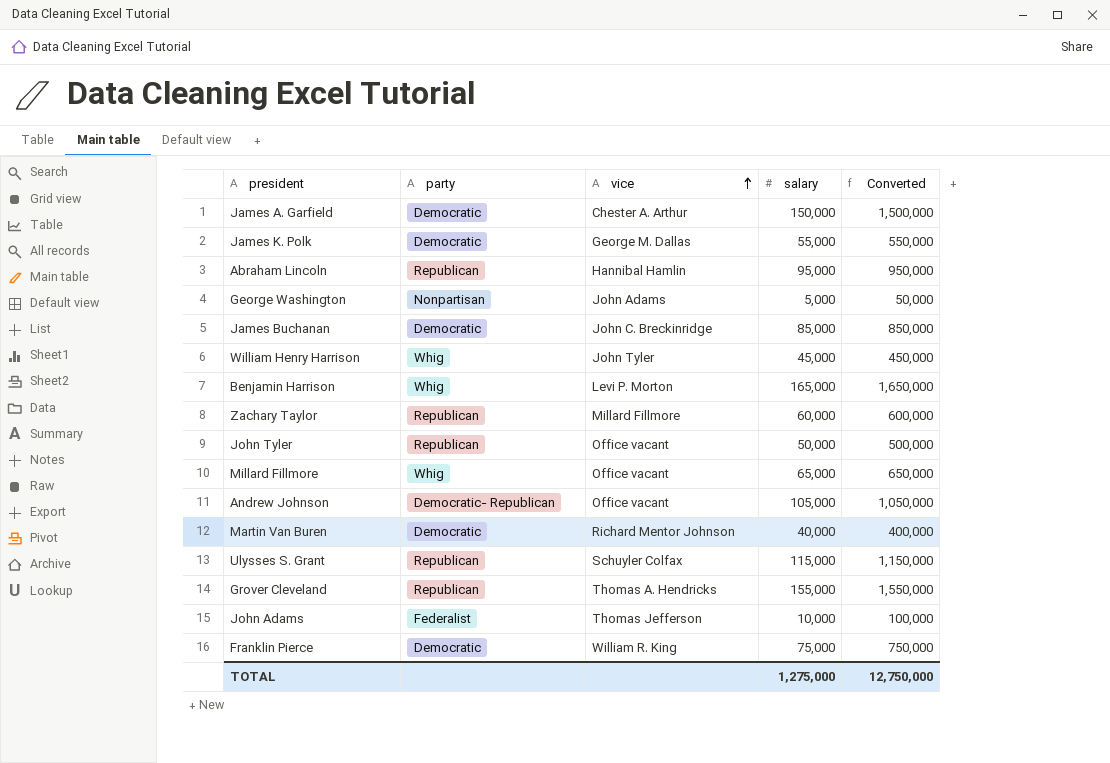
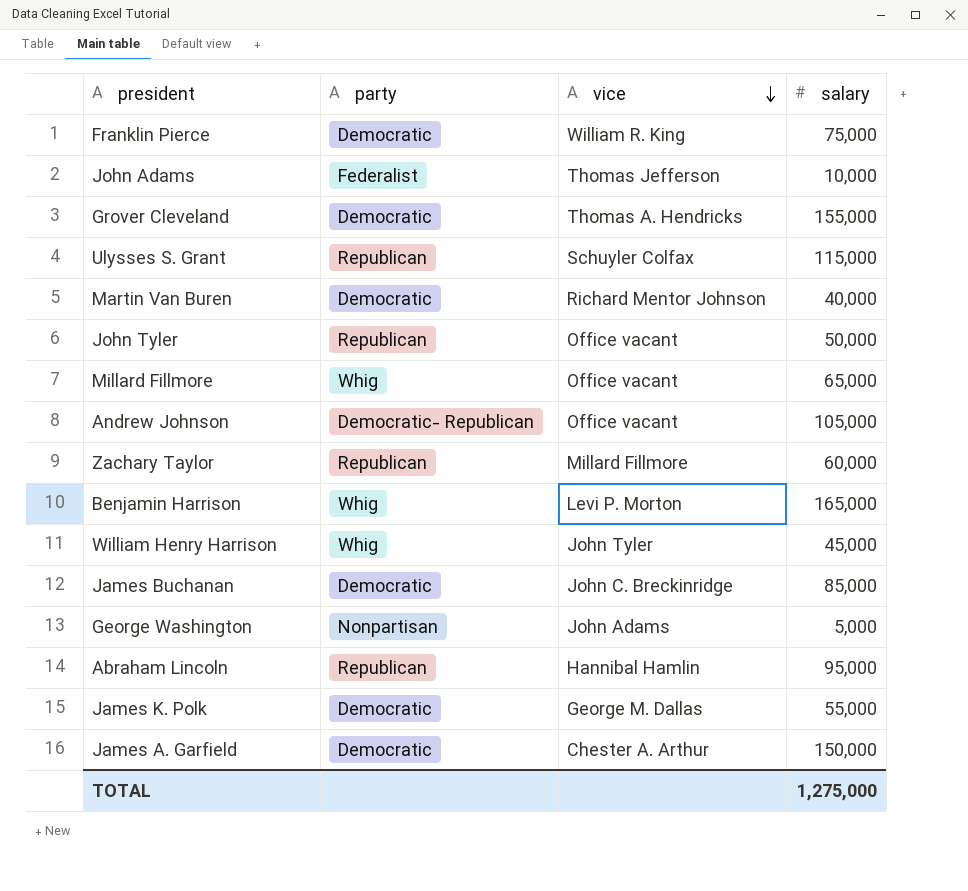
row order: vice ascending -> vice descending
column Converted | formula: [salary] * 10 -> none
Grover Cleveland | party: Republican -> Democratic

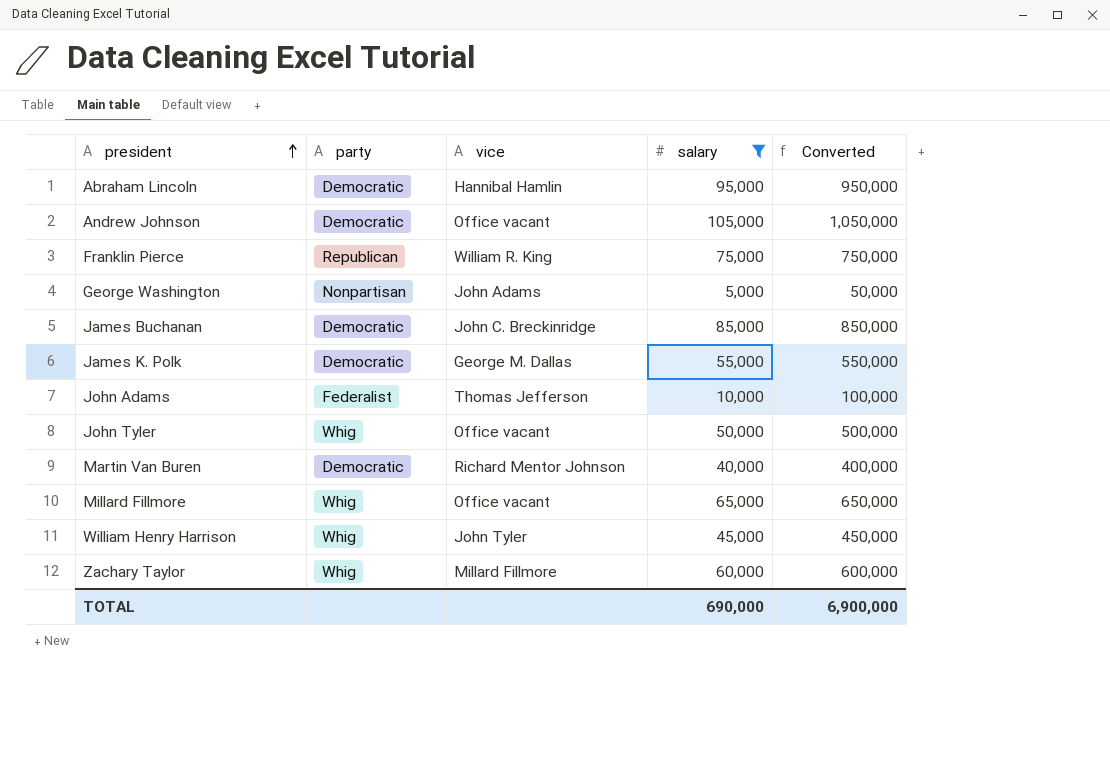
filter: none -> salary <= 105,000
row order: vice descending -> president ascending
column Converted | formula: none -> [salary] * 10
Abraham Lincoln | party: Republican -> Democratic
Andrew Johnson | party: Democratic- Republican -> Democratic
Franklin Pierce | party: Democratic -> Republican
John Tyler | party: Republican -> Whig
Zachary Taylor | party: Republican -> Whig
TOTAL | salary: 1,275,000 -> 690,000

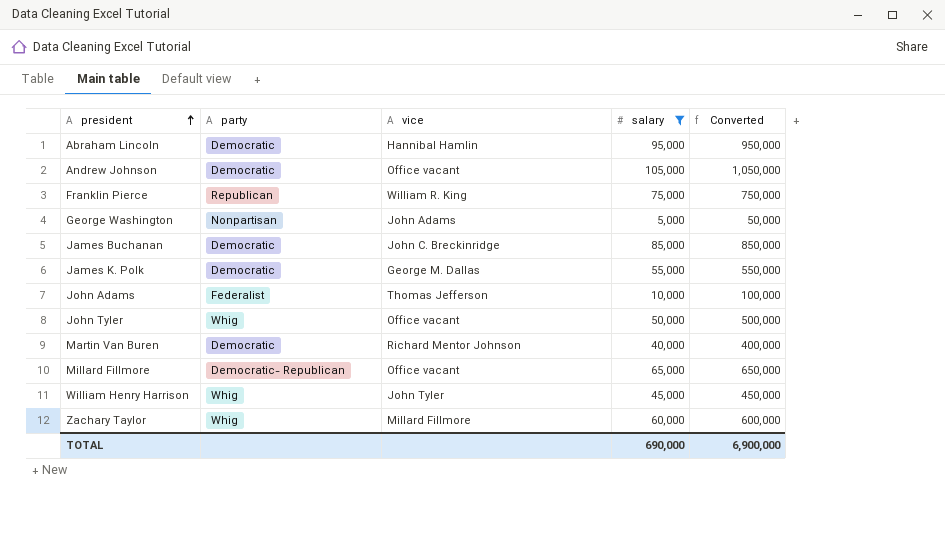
Millard Fillmore | party: Whig -> Democratic- Republican

